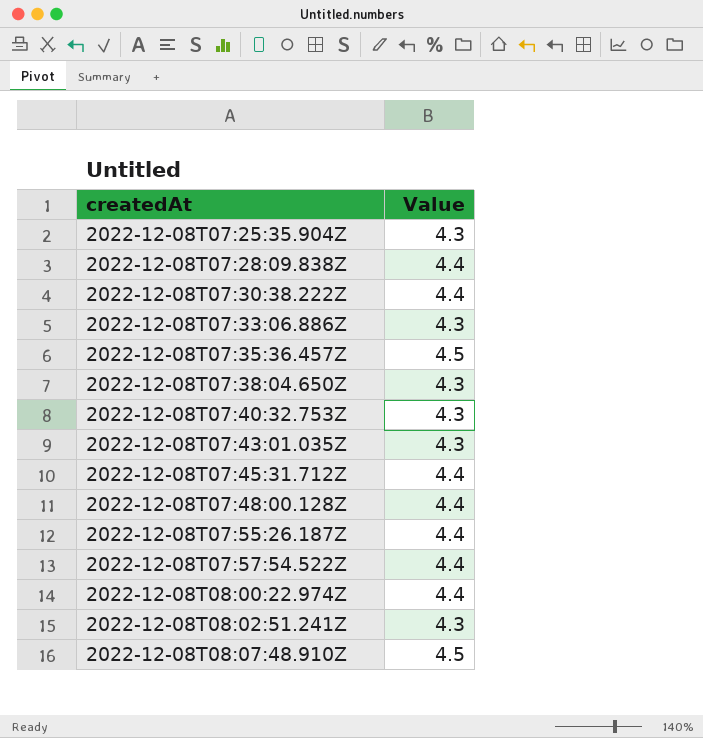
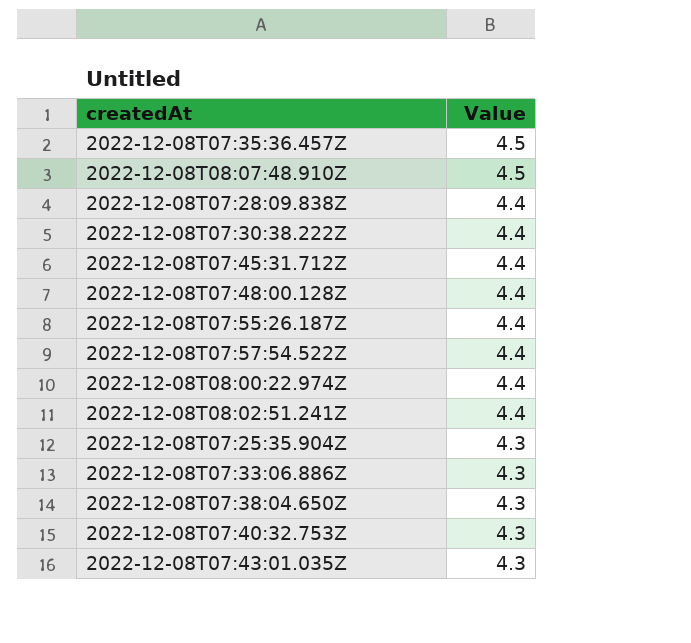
row order: createdAt ascending -> Value descending
2022-12-08T08:02:51.241Z | Value: 4.3 -> 4.4

